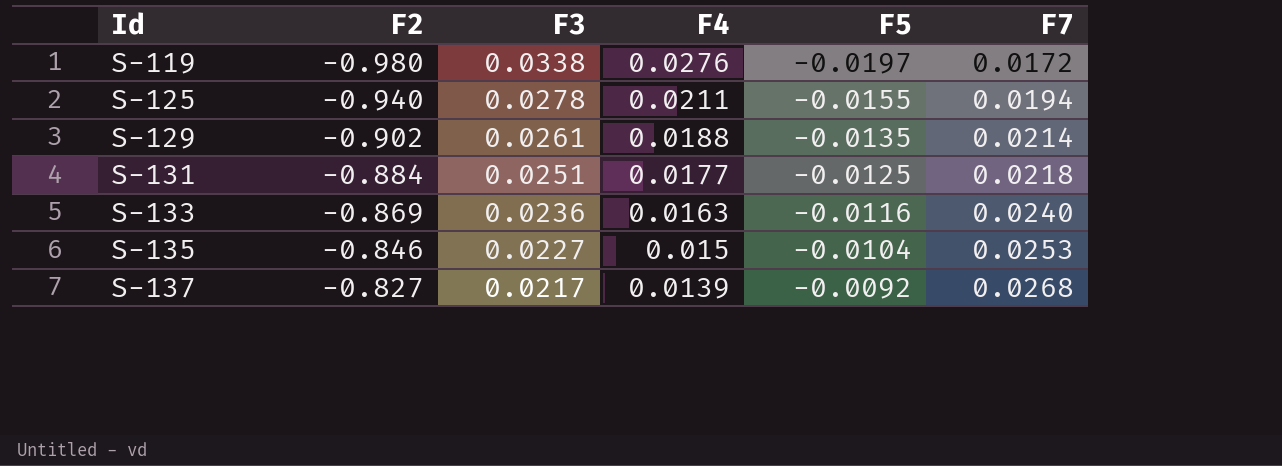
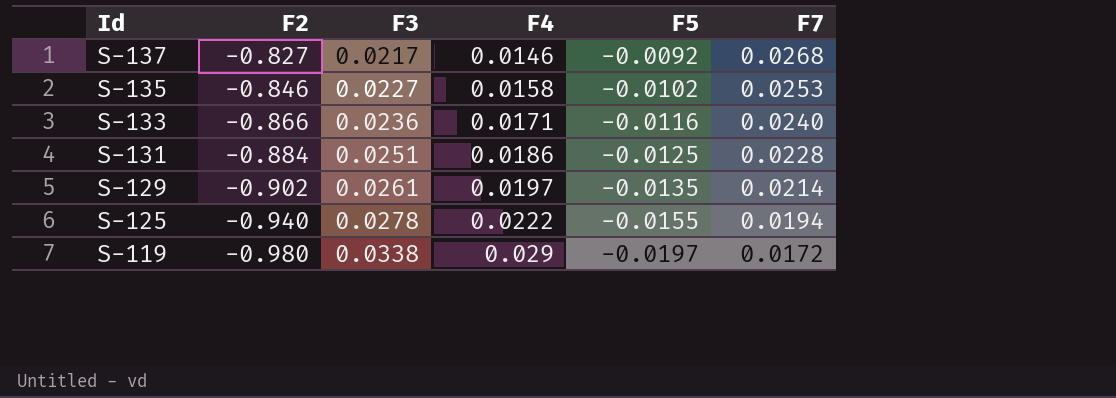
row order: Id ascending -> Id descending
S-137 | F4: 0.0139 -> 0.0146
S-135 | F4: 0.015 -> 0.0158
S-135 | F5: -0.0104 -> -0.0102
S-133 | F2: -0.869 -> -0.866
S-133 | F4: 0.0163 -> 0.0171
S-131 | F4: 0.0177 -> 0.0186
S-131 | F7: 0.0218 -> 0.0228
S-129 | F4: 0.0188 -> 0.0197
S-125 | F4: 0.0211 -> 0.0222
S-119 | F4: 0.0276 -> 0.029

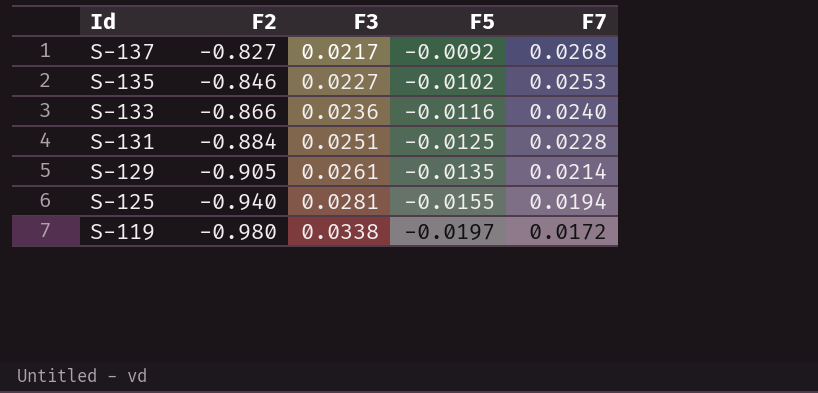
column F4 | position: 4 -> none
S-129 | F2: -0.902 -> -0.905
S-125 | F3: 0.0278 -> 0.0281

